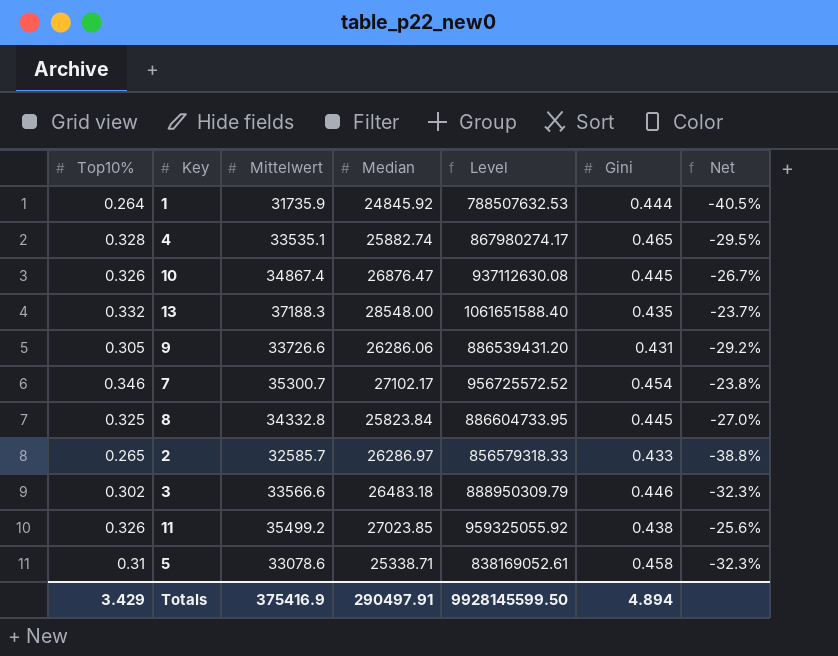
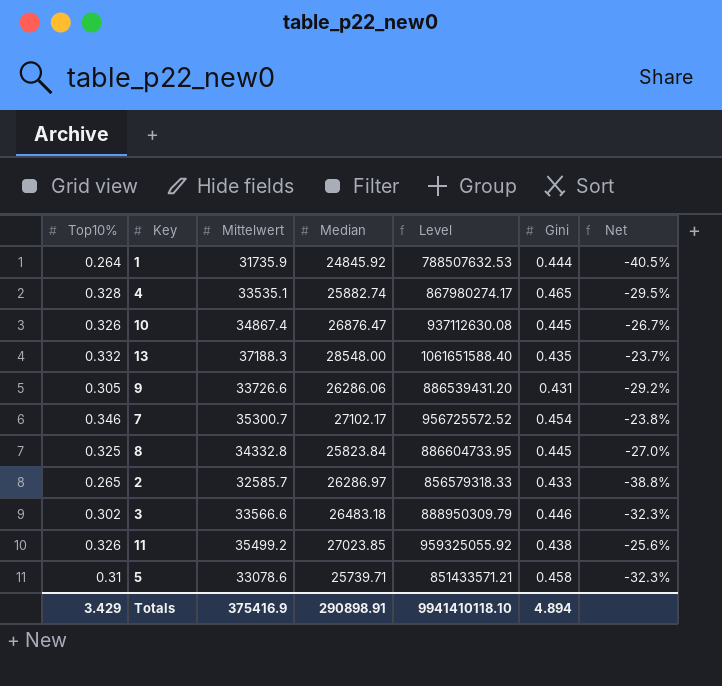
5 | Median: 25338.71 -> 25739.71
5 | Level: 838169052.61 -> 851433571.21
Totals | Median: 290497.91 -> 290898.91
Totals | Level: 9928145599.50 -> 9941410118.10

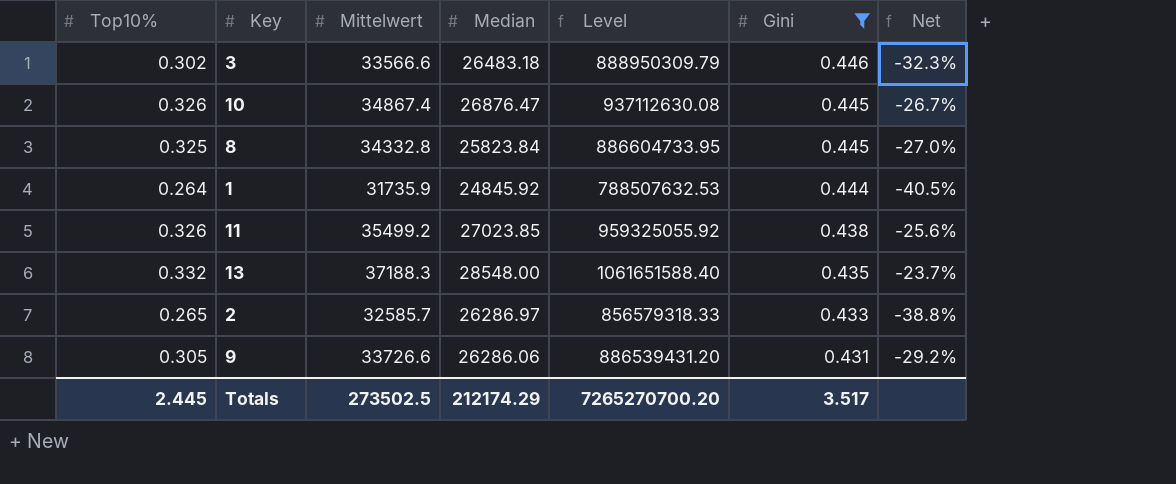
filter: none -> Gini <= 0.446
row order: none -> Gini descending
Totals | Top10%: 3.429 -> 2.445
Totals | Mittelwert: 375416.9 -> 273502.5
Totals | Median: 290898.91 -> 212174.29
Totals | Level: 9941410118.10 -> 7265270700.20
Totals | Gini: 4.894 -> 3.517

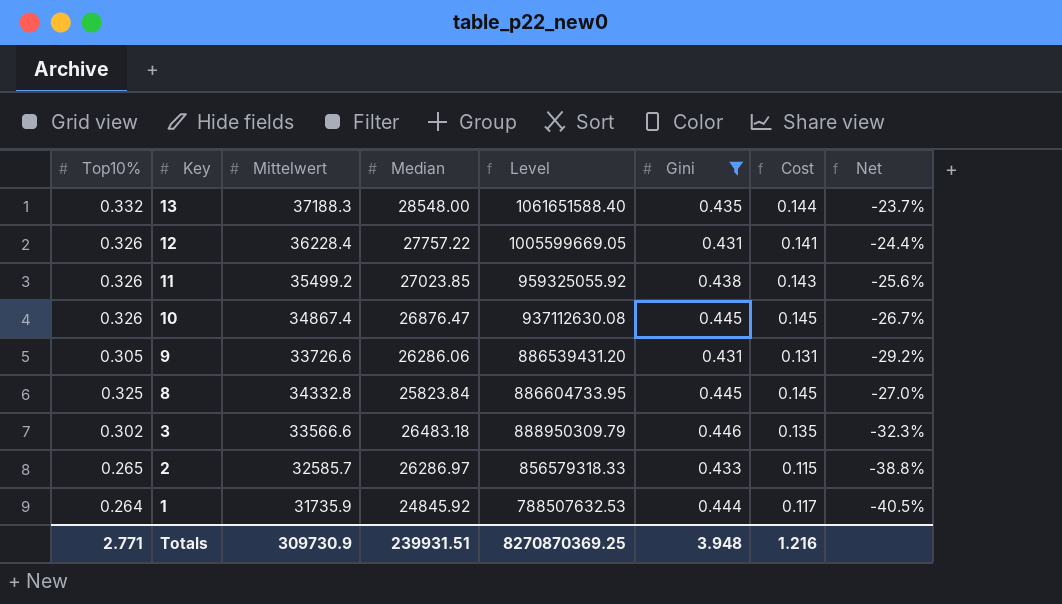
row order: Gini descending -> Key descending
column Cost | formula: none -> [Top10%] * [Gini]
row 12: none -> 0.326 | 36228.4 | 27757.22 | 1005599669.05 | 0.431 | 0.141 | -24.4%
Totals | Top10%: 2.445 -> 2.771
Totals | Mittelwert: 273502.5 -> 309730.9
Totals | Median: 212174.29 -> 239931.51
Totals | Level: 7265270700.20 -> 8270870369.25
Totals | Gini: 3.517 -> 3.948

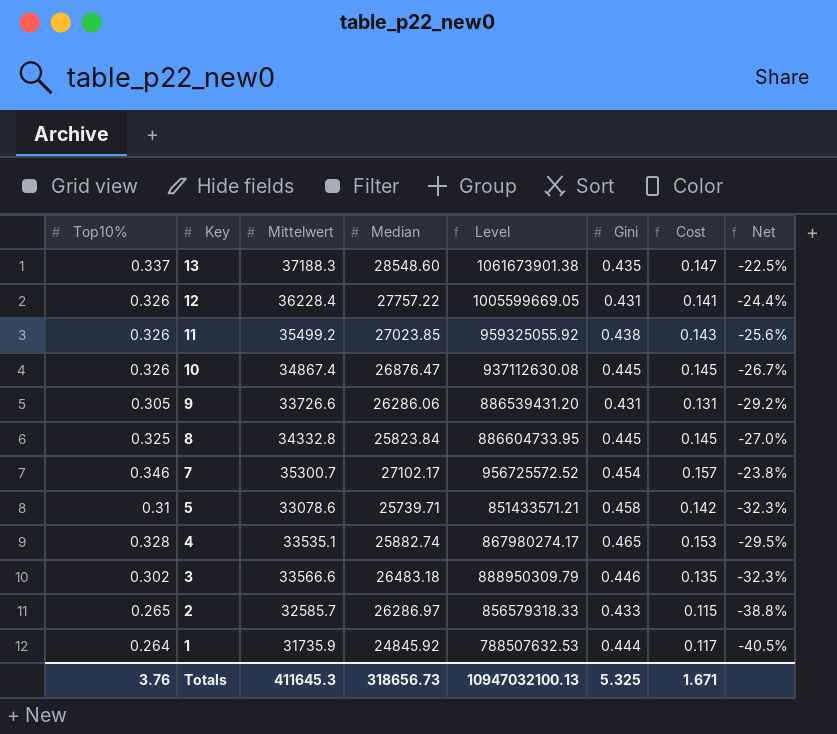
filter: Gini <= 0.446 -> none
13 | Top10%: 0.332 -> 0.337
13 | Median: 28548.00 -> 28548.60
13 | Level: 1061651588.40 -> 1061673901.38
13 | Cost: 0.144 -> 0.147
13 | Net: -23.7% -> -22.5%
Totals | Top10%: 2.771 -> 3.76
Totals | Mittelwert: 309730.9 -> 411645.3
Totals | Median: 239931.51 -> 318656.73
Totals | Level: 8270870369.25 -> 10947032100.13
Totals | Gini: 3.948 -> 5.325
Totals | Cost: 1.216 -> 1.671

